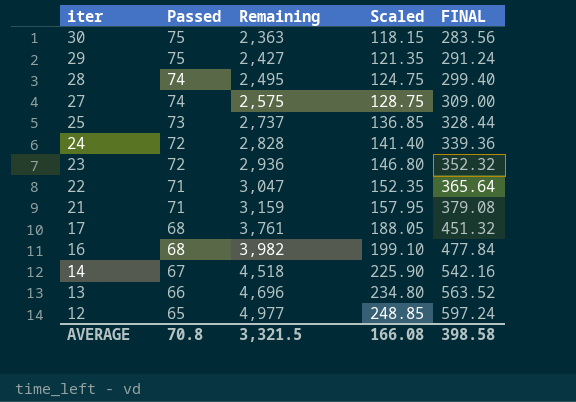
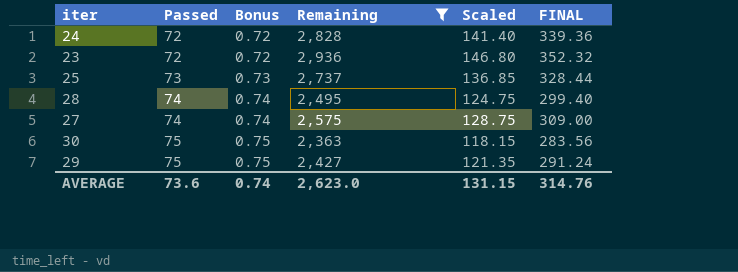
filter: none -> Remaining <= 2,936
row order: iter descending -> Passed ascending
column Bonus | formula: none -> [Passed] * 0.01
AVERAGE | Passed: 70.8 -> 73.6
AVERAGE | Remaining: 3,321.5 -> 2,623.0
AVERAGE | Scaled: 166.08 -> 131.15
AVERAGE | FINAL: 398.58 -> 314.76

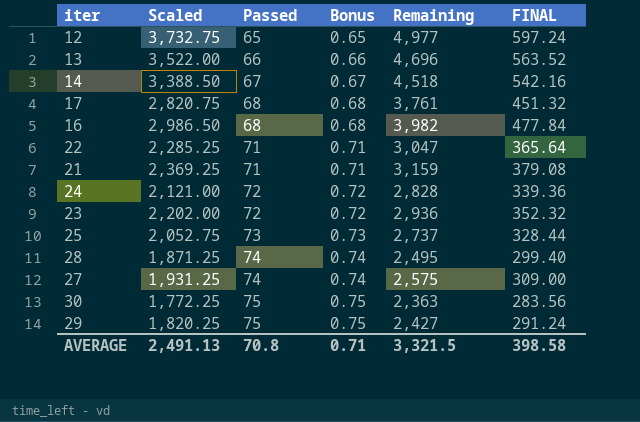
filter: Remaining <= 2,936 -> none
column Scaled | formula: [Remaining] * 0.05 -> [Remaining] * 0.75
column Scaled | position: 5 -> 2
AVERAGE | Scaled: 131.15 -> 2,491.13
AVERAGE | Passed: 73.6 -> 70.8
AVERAGE | Bonus: 0.74 -> 0.71
AVERAGE | Remaining: 2,623.0 -> 3,321.5
AVERAGE | FINAL: 314.76 -> 398.58

